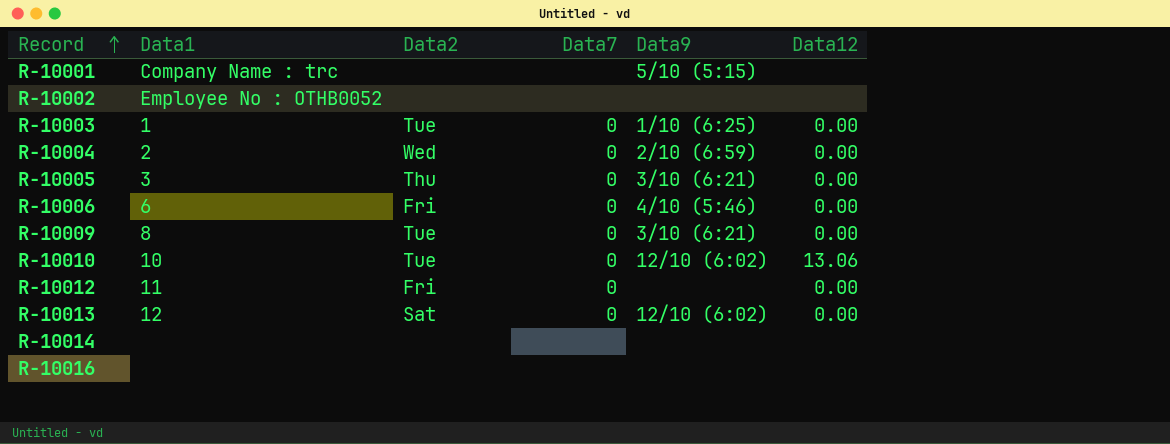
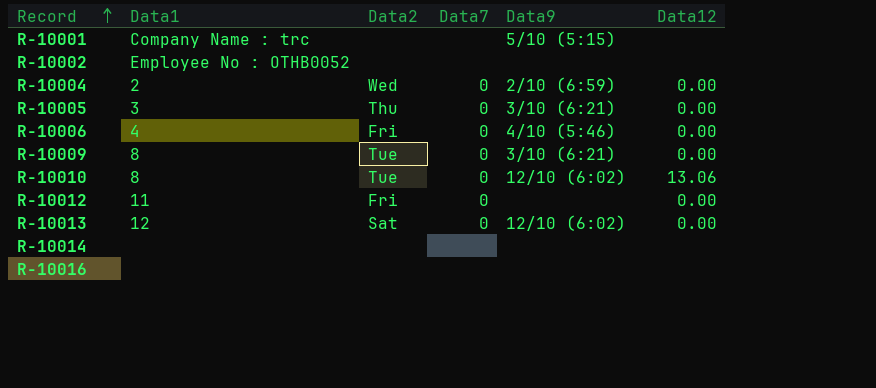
row R-10003: 1 | Tue | 0 | 1/10 (6:25) | 0.00 -> none
R-10006 | Data1: 6 -> 4
R-10010 | Data1: 10 -> 8

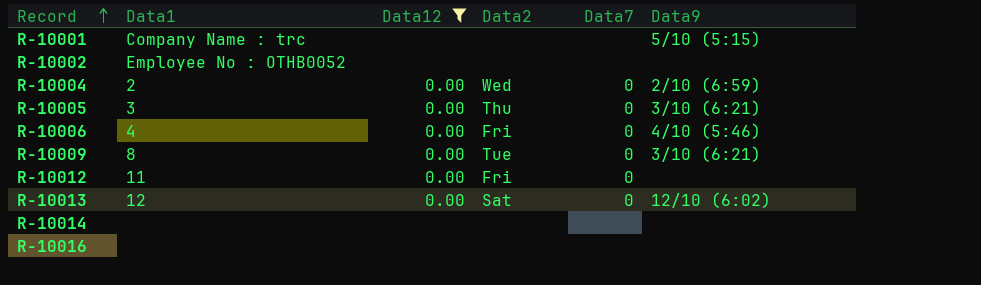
filter: none -> Data12 != 13.06
column Data12 | position: 6 -> 3

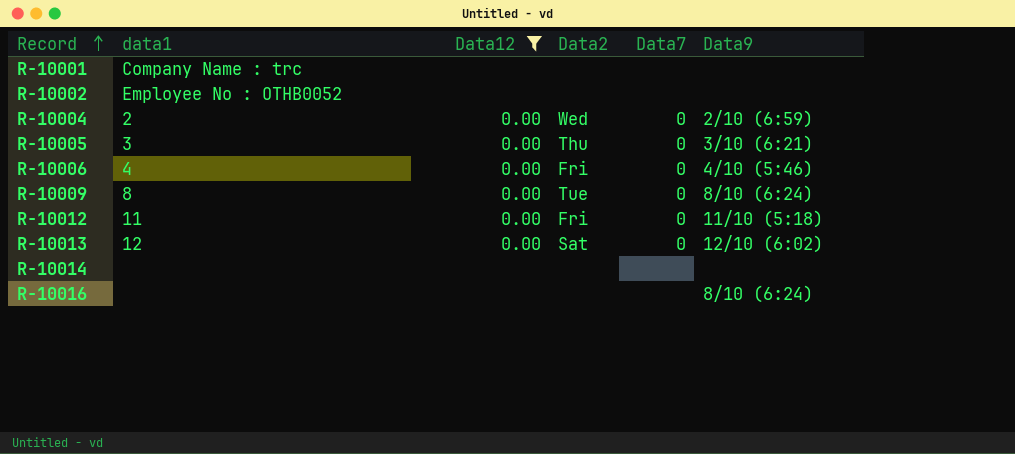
column name: Data1 -> data1
R-10001 | Data9: 5/10 (5:15) -> none
R-10009 | Data9: 3/10 (6:21) -> 8/10 (6:24)
R-10012 | Data9: none -> 11/10 (5:18)
R-10016 | Data9: none -> 8/10 (6:24)

